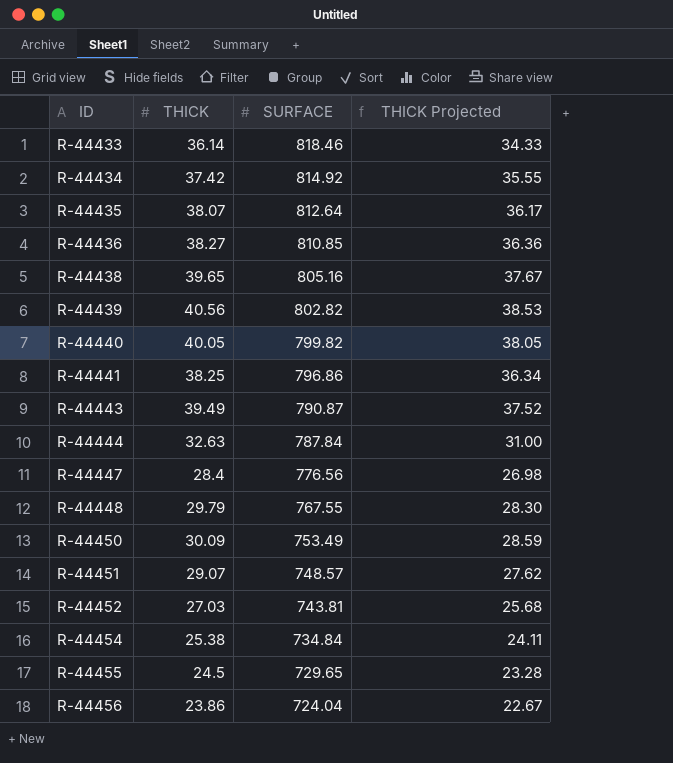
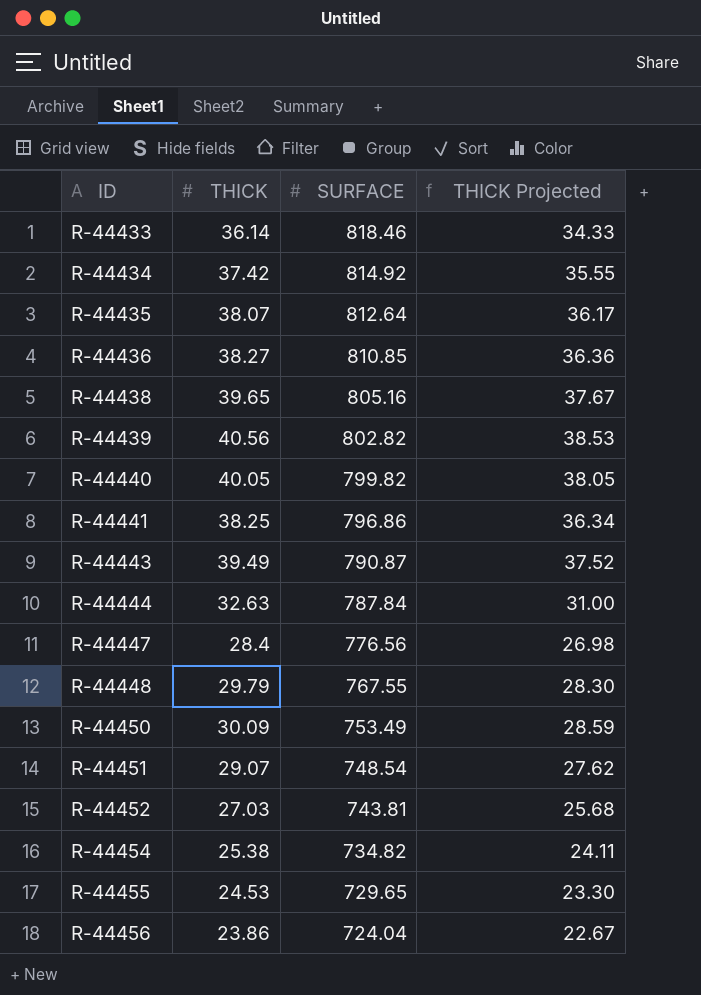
R-44451 | SURFACE: 748.57 -> 748.54
R-44454 | SURFACE: 734.84 -> 734.82
R-44455 | THICK: 24.5 -> 24.53
R-44455 | THICK Projected: 23.28 -> 23.30

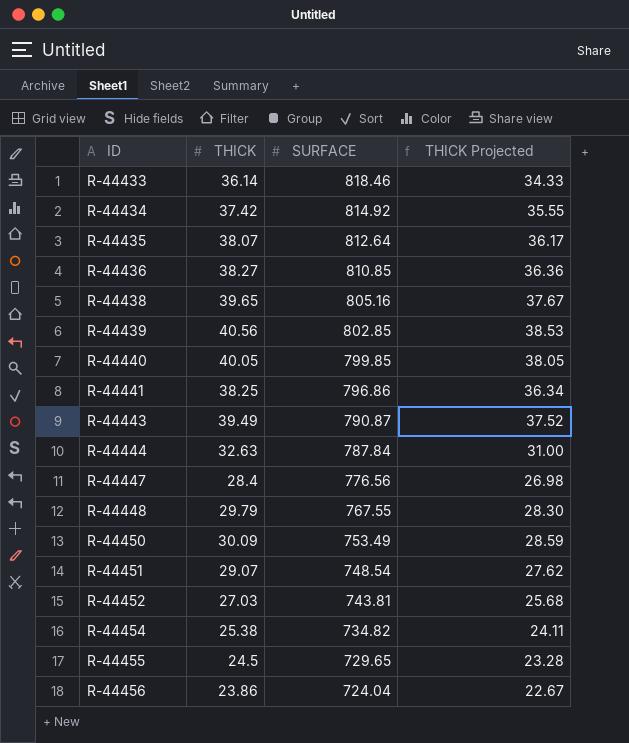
R-44439 | SURFACE: 802.82 -> 802.85
R-44440 | SURFACE: 799.82 -> 799.85
R-44455 | THICK: 24.53 -> 24.5
R-44455 | THICK Projected: 23.30 -> 23.28

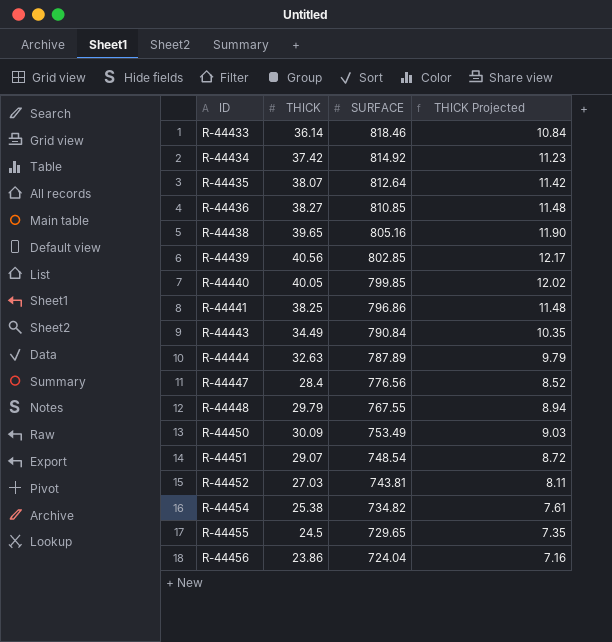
column THICK Projected | formula: [THICK] * 0.95 -> [THICK] * 0.3
R-44443 | THICK: 39.49 -> 34.49
R-44443 | SURFACE: 790.87 -> 790.84
R-44444 | SURFACE: 787.84 -> 787.89

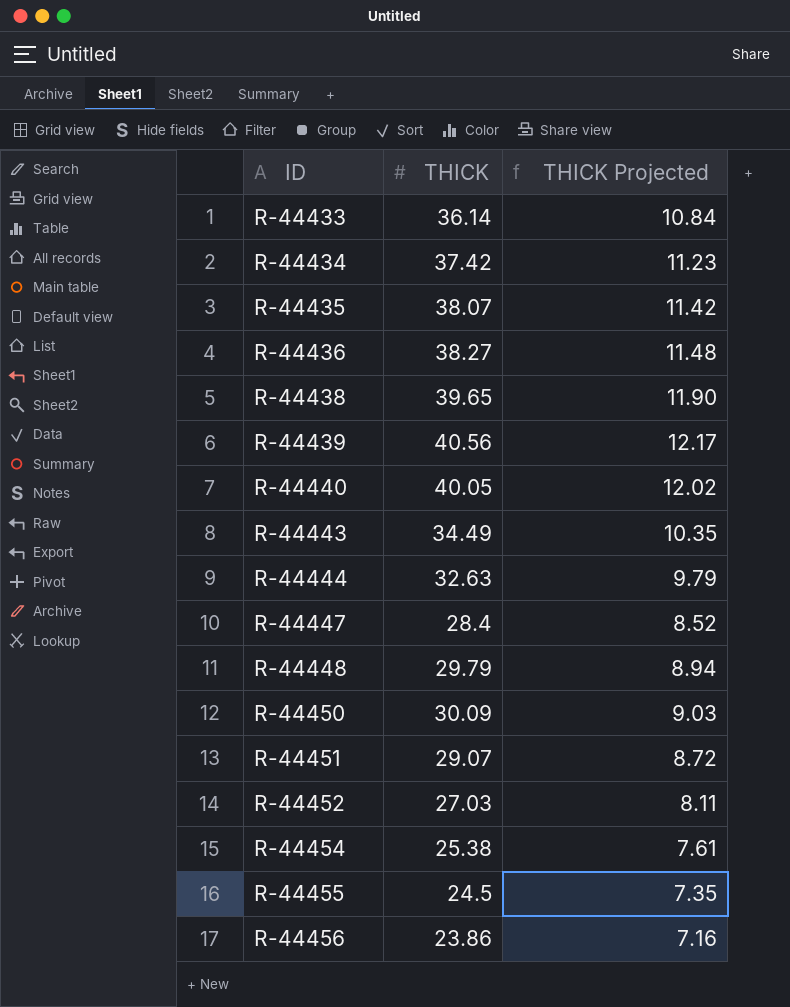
column SURFACE | position: 3 -> none
row R-44441: 38.25 | 796.86 | 11.48 -> none

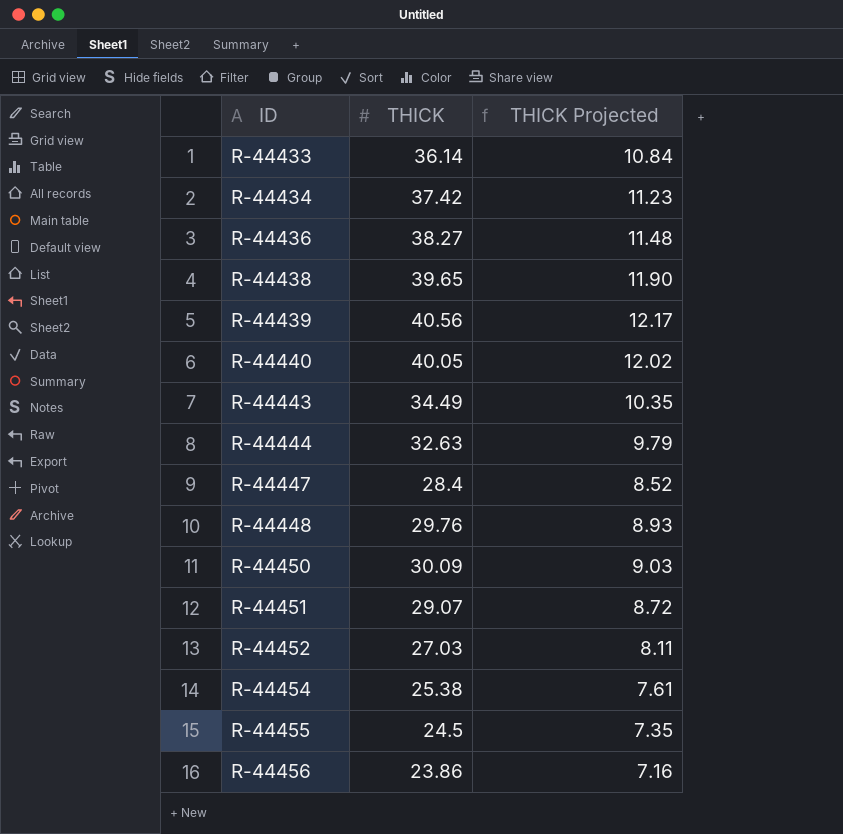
row R-44435: 38.07 | 11.42 -> none
R-44448 | THICK: 29.79 -> 29.76
R-44448 | THICK Projected: 8.94 -> 8.93

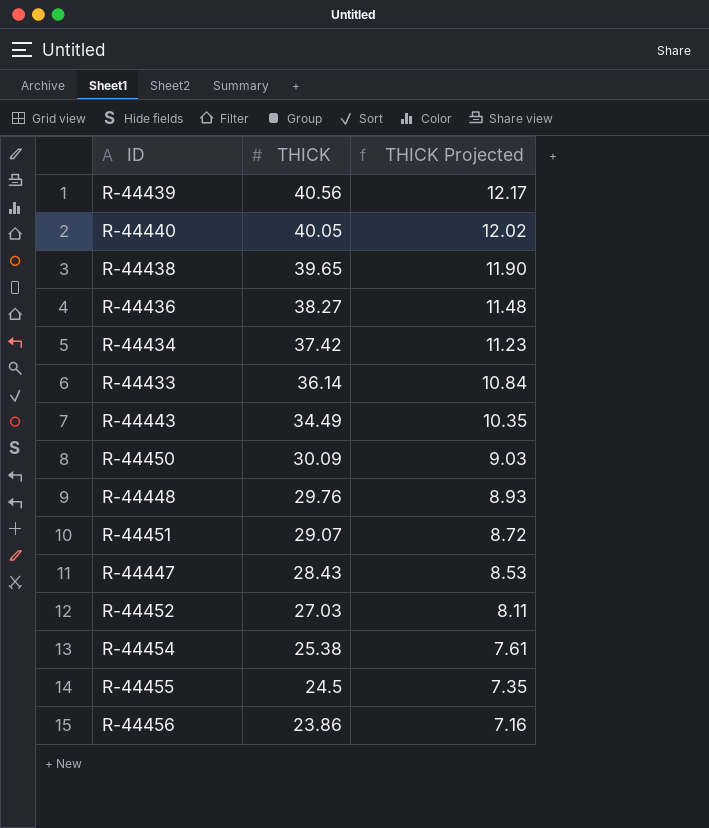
row order: ID ascending -> THICK descending
row R-44444: 32.63 | 9.79 -> none
R-44447 | THICK: 28.4 -> 28.43
R-44447 | THICK Projected: 8.52 -> 8.53

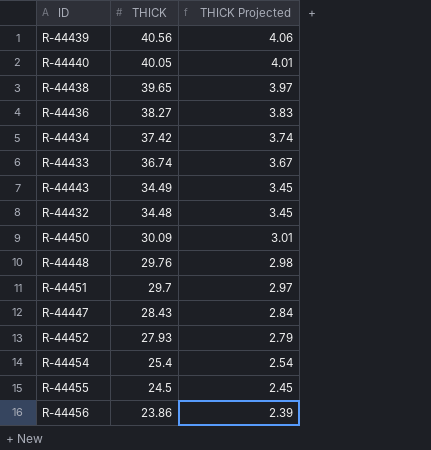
column THICK Projected | formula: [THICK] * 0.3 -> [THICK] * 0.1
R-44433 | THICK: 36.14 -> 36.74
row R-44432: none -> 34.48 | 3.45
R-44451 | THICK: 29.07 -> 29.7
R-44452 | THICK: 27.03 -> 27.93
R-44454 | THICK: 25.38 -> 25.4

